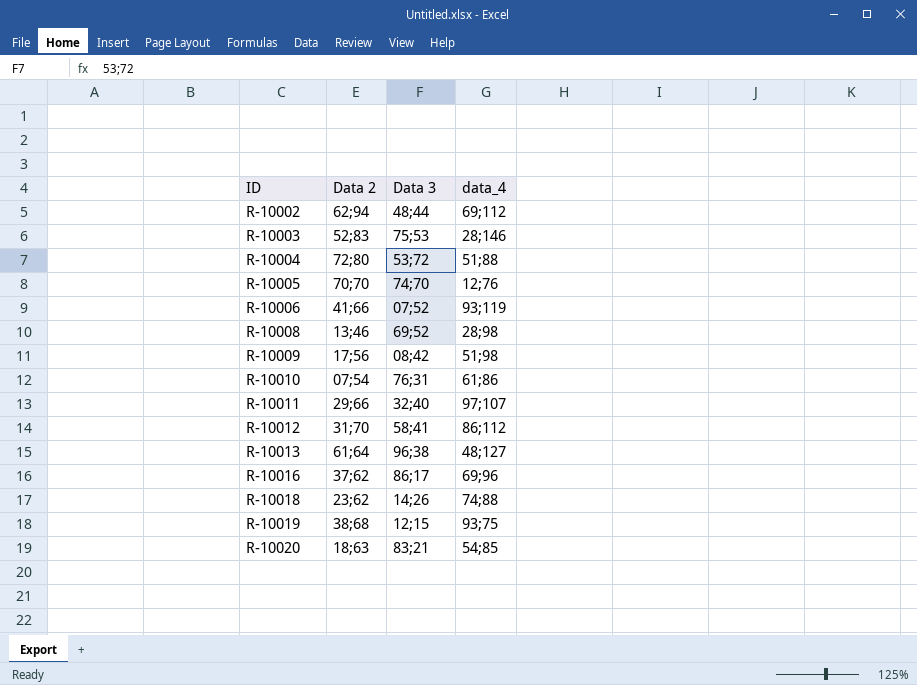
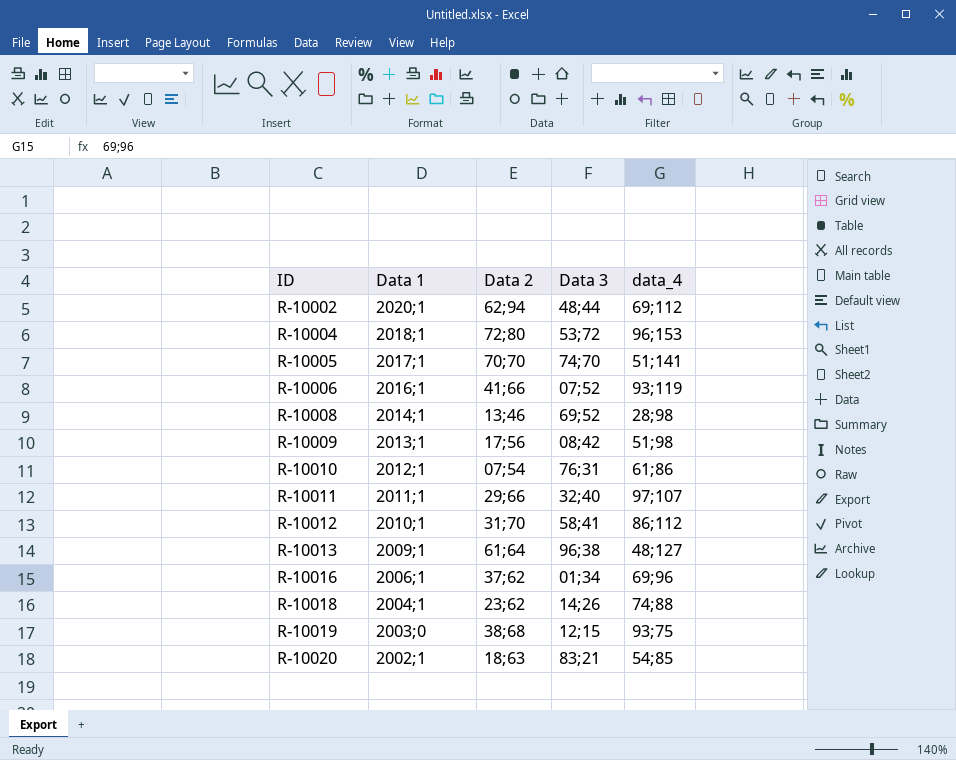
column Data 1 | position: none -> 2
row R-10003: 52;83 | 75;53 | 28;146 -> none
R-10004 | data_4: 51;88 -> 96;153
R-10005 | data_4: 12;76 -> 51;141
R-10016 | Data 3: 86;17 -> 01;34

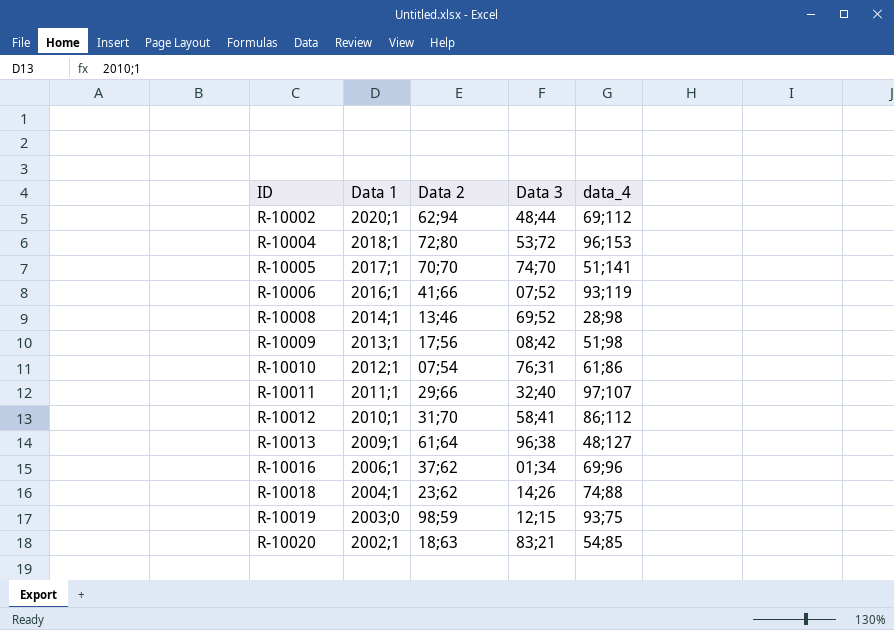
R-10019 | Data 2: 38;68 -> 98;59

